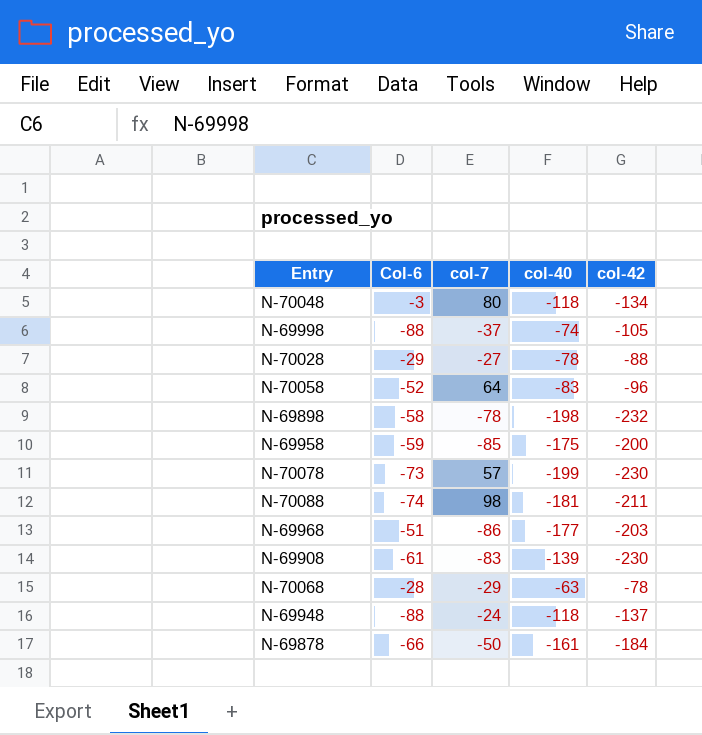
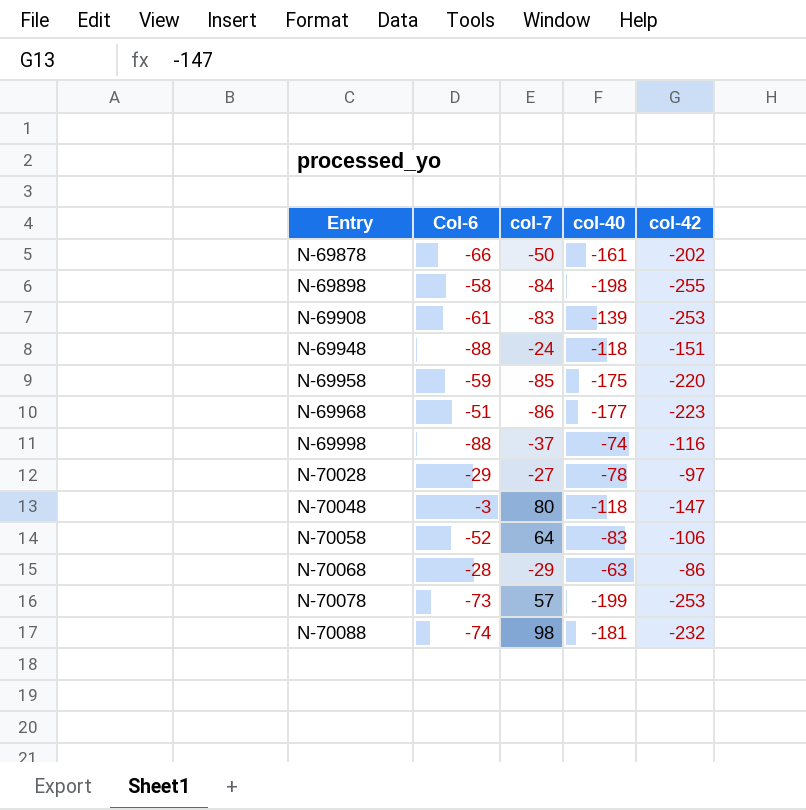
row order: none -> Entry ascending
N-69878 | col-42: -184 -> -202
N-69898 | col-7: -78 -> -84
N-69898 | col-42: -232 -> -255
N-69908 | col-42: -230 -> -253
N-69948 | col-42: -137 -> -151
N-69958 | col-42: -200 -> -220
N-69968 | col-42: -203 -> -223
N-69998 | col-42: -105 -> -116
N-70028 | col-42: -88 -> -97
N-70048 | col-42: -134 -> -147
N-70058 | col-42: -96 -> -106
N-70068 | col-42: -78 -> -86
N-70078 | col-42: -230 -> -253
N-70088 | col-42: -211 -> -232

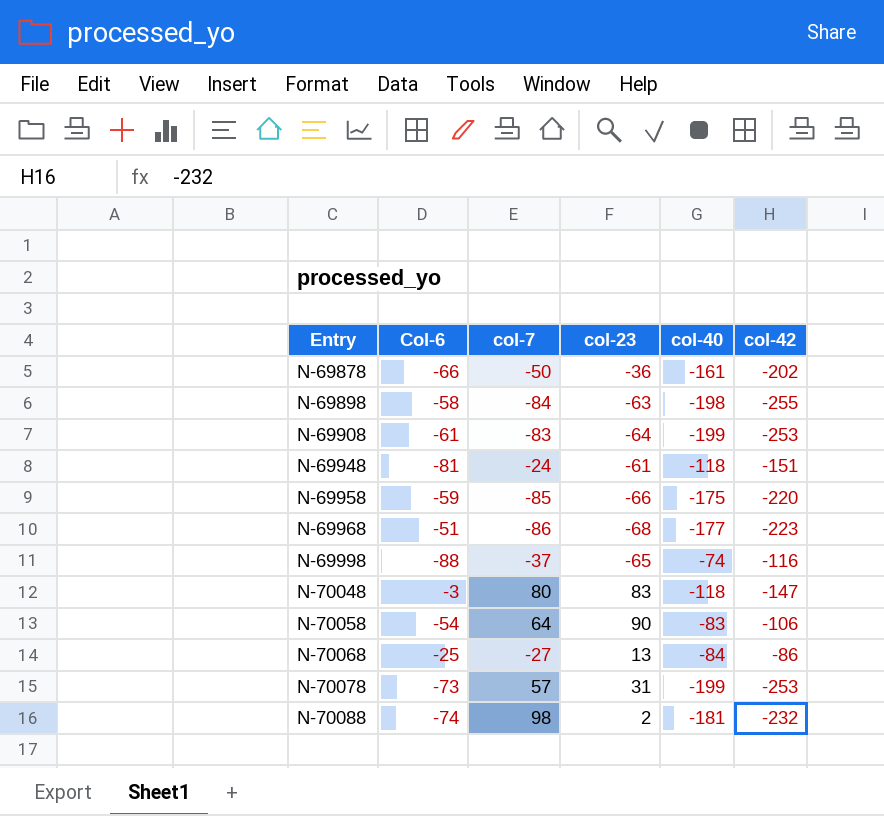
column col-23 | position: none -> 4
row N-70028: -29 | -27 | -78 | -97 -> none
N-69908 | col-40: -139 -> -199
N-69948 | Col-6: -88 -> -81
N-70058 | Col-6: -52 -> -54
N-70068 | Col-6: -28 -> -25
N-70068 | col-7: -29 -> -27
N-70068 | col-40: -63 -> -84

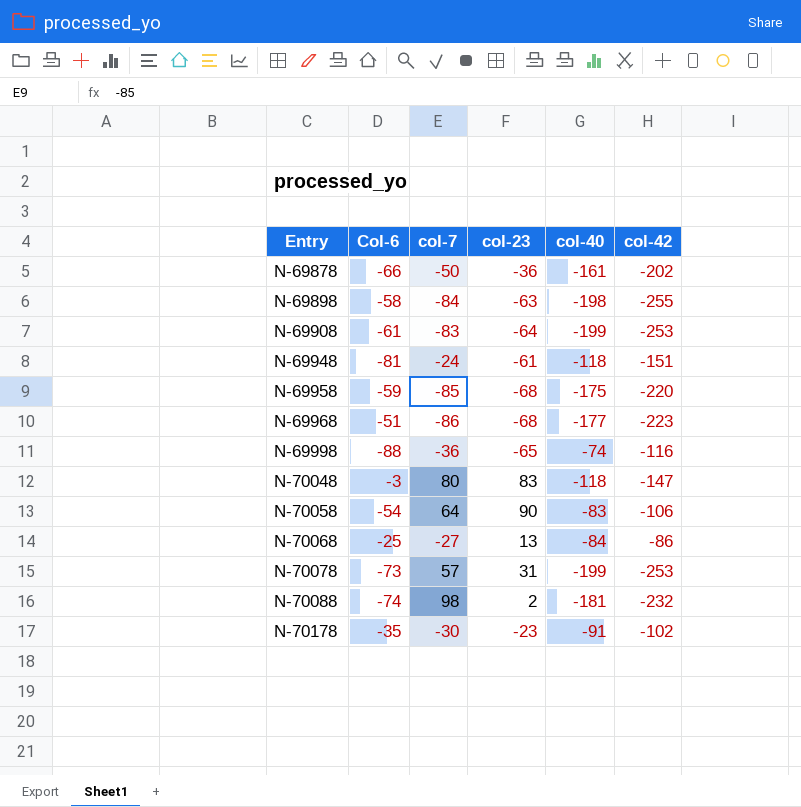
N-69958 | col-23: -66 -> -68
N-69998 | col-7: -37 -> -36
row N-70178: none -> -35 | -30 | -23 | -91 | -102

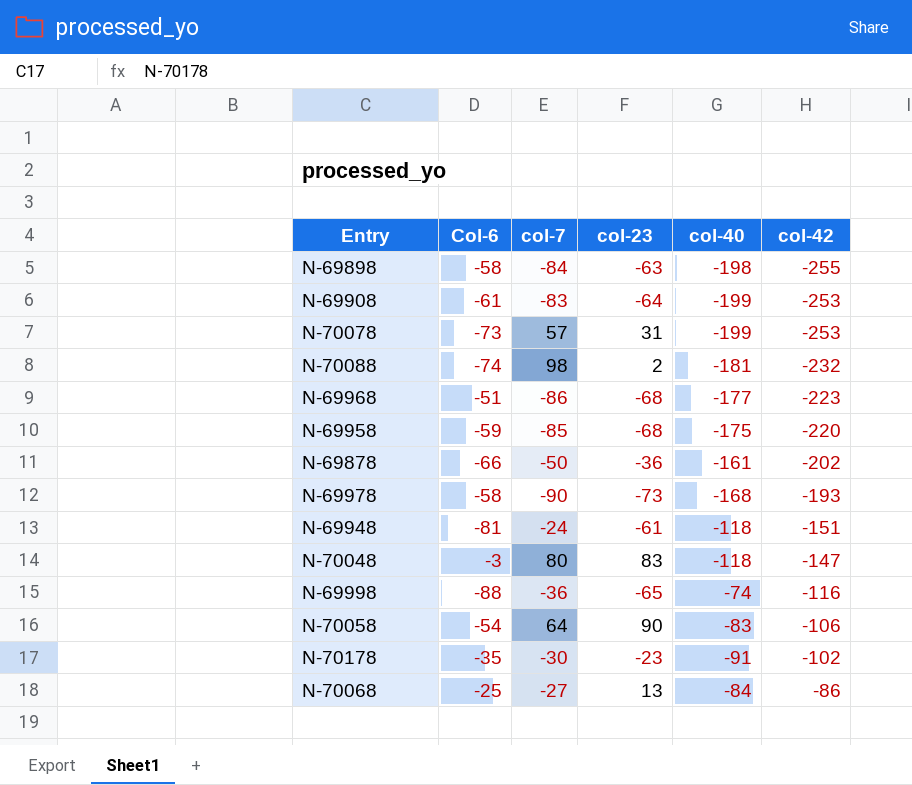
row order: Entry ascending -> col-42 ascending
row N-69978: none -> -58 | -90 | -73 | -168 | -193

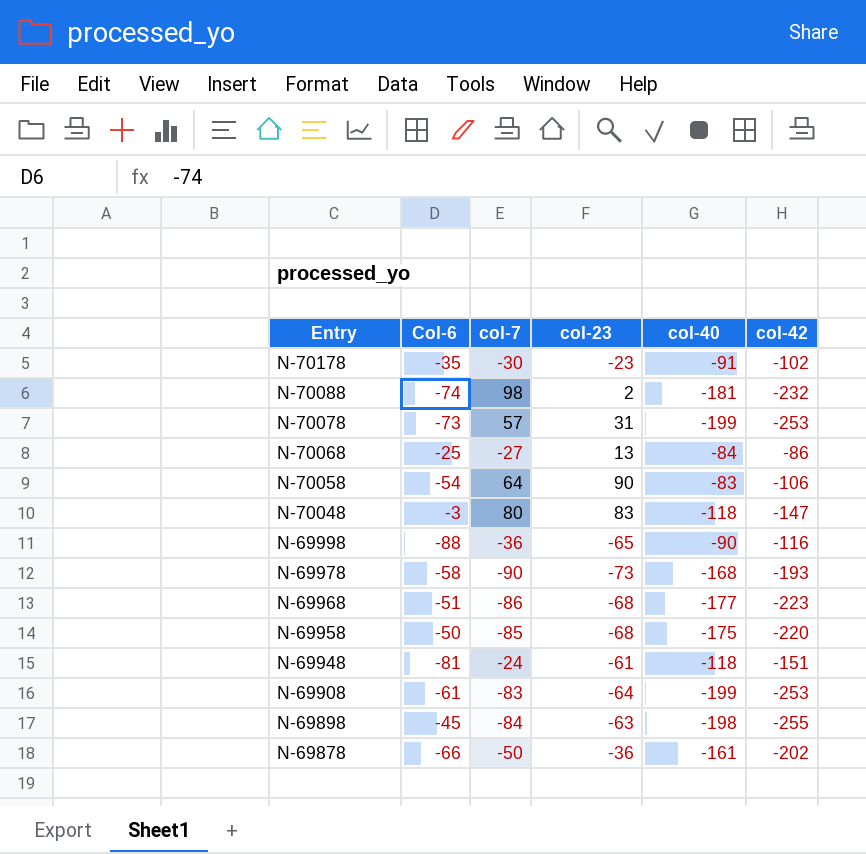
row order: col-42 ascending -> Entry descending
N-69998 | col-40: -74 -> -90
N-69958 | Col-6: -59 -> -50
N-69898 | Col-6: -58 -> -45

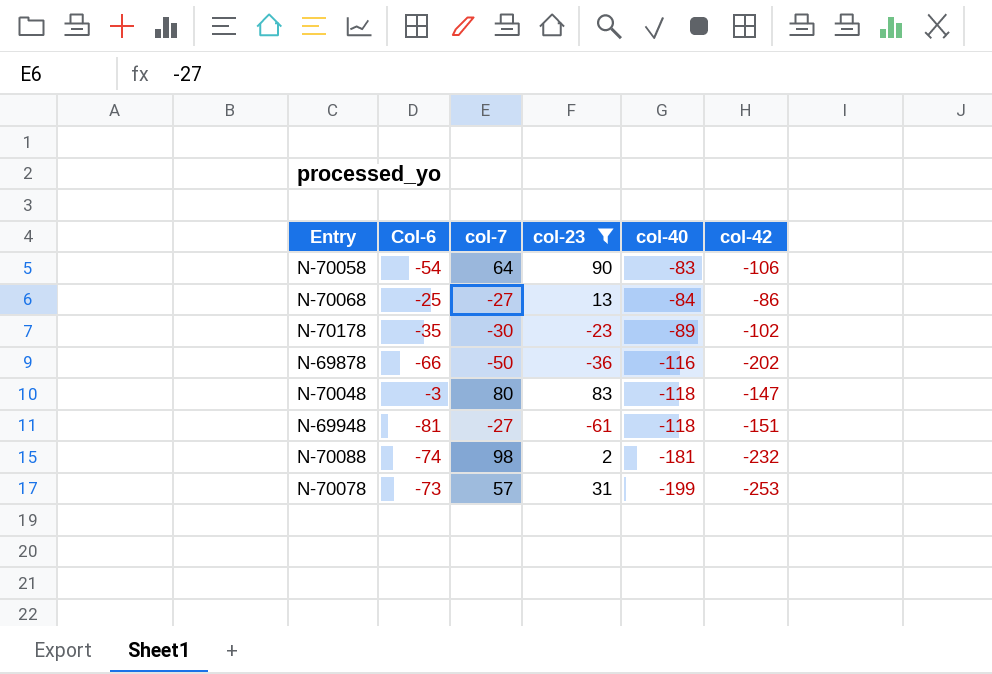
filter: none -> col-23 >= -61
row order: Entry descending -> col-40 descending
N-70178 | col-40: -91 -> -89
N-69878 | col-40: -161 -> -116
N-69948 | col-7: -24 -> -27

